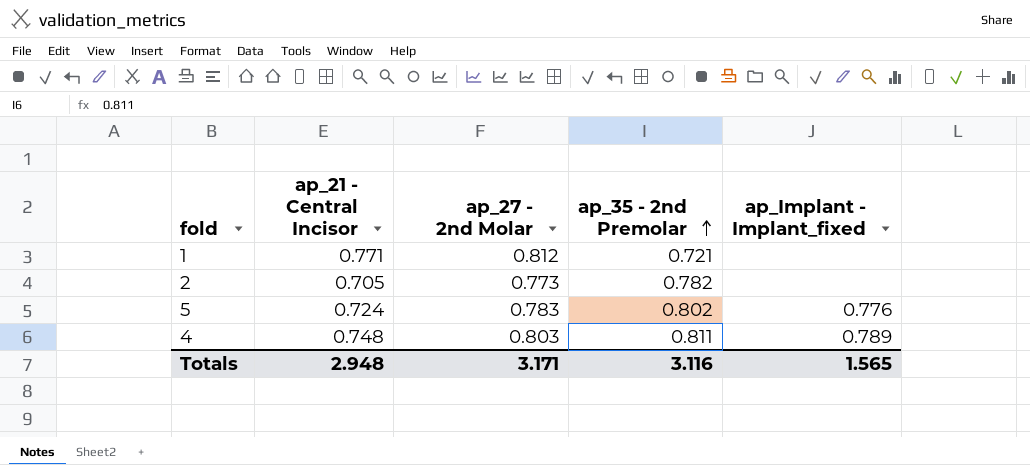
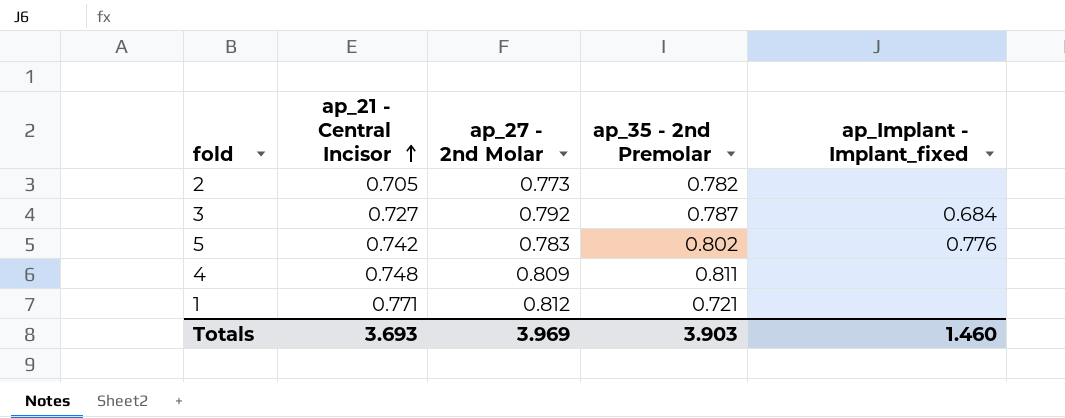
row order: ap_35 - 2nd Premolar ascending -> ap_21 - Central Incisor ascending
row 3: none -> 0.727 | 0.792 | 0.787 | 0.684
5 | ap_21 - Central Incisor: 0.724 -> 0.742
4 | ap_27 - 2nd Molar: 0.803 -> 0.809
4 | ap_Implant - Implant_fixed: 0.789 -> none
Totals | ap_21 - Central Incisor: 2.948 -> 3.693
Totals | ap_27 - 2nd Molar: 3.171 -> 3.969
Totals | ap_35 - 2nd Premolar: 3.116 -> 3.903
Totals | ap_Implant - Implant_fixed: 1.565 -> 1.460

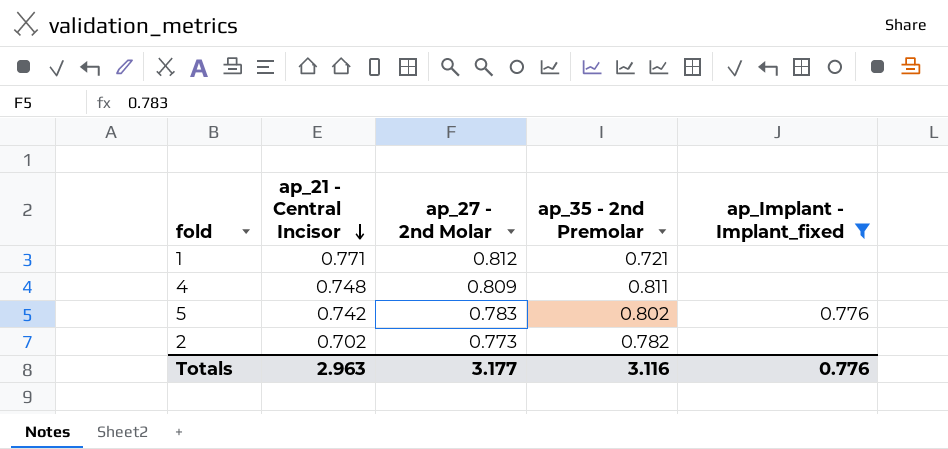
filter: none -> ap_Implant - Implant_fixed != 0.684
row order: ap_21 - Central Incisor ascending -> ap_21 - Central Incisor descending
2 | ap_21 - Central Incisor: 0.705 -> 0.702
Totals | ap_21 - Central Incisor: 3.693 -> 2.963
Totals | ap_27 - 2nd Molar: 3.969 -> 3.177
Totals | ap_35 - 2nd Premolar: 3.903 -> 3.116
Totals | ap_Implant - Implant_fixed: 1.460 -> 0.776

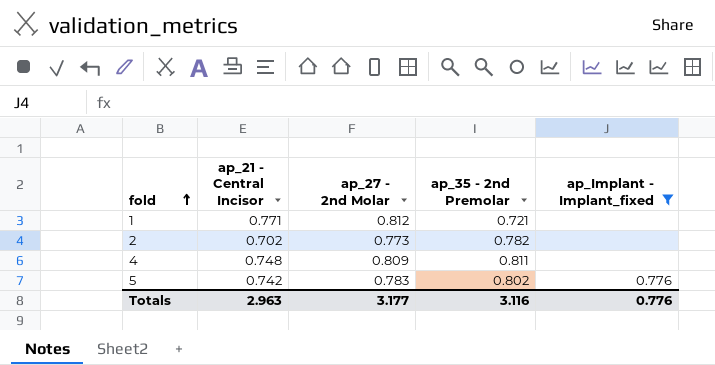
row order: ap_21 - Central Incisor descending -> fold ascending

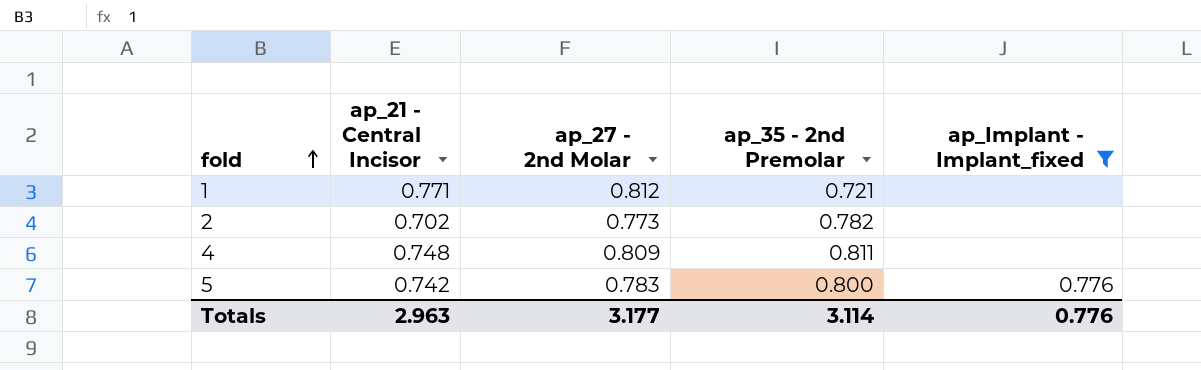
5 | ap_35 - 2nd Premolar: 0.802 -> 0.800
Totals | ap_35 - 2nd Premolar: 3.116 -> 3.114

